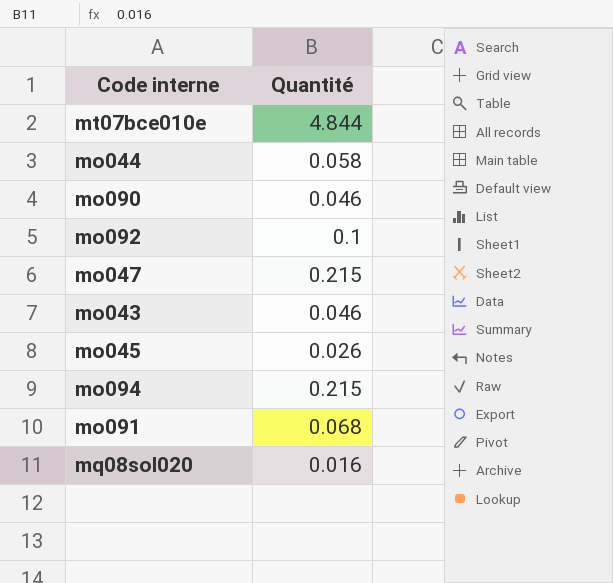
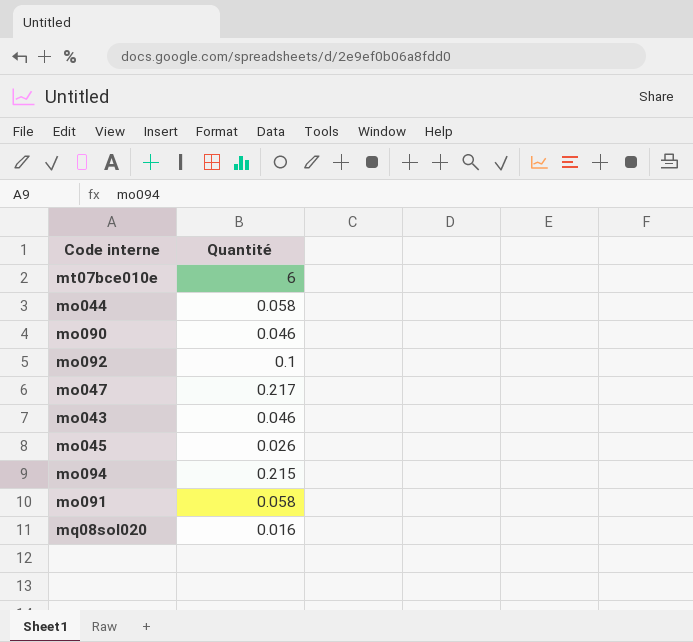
mt07bce010e | Quantité: 4.844 -> 6
mo047 | Quantité: 0.215 -> 0.217
mo091 | Quantité: 0.068 -> 0.058

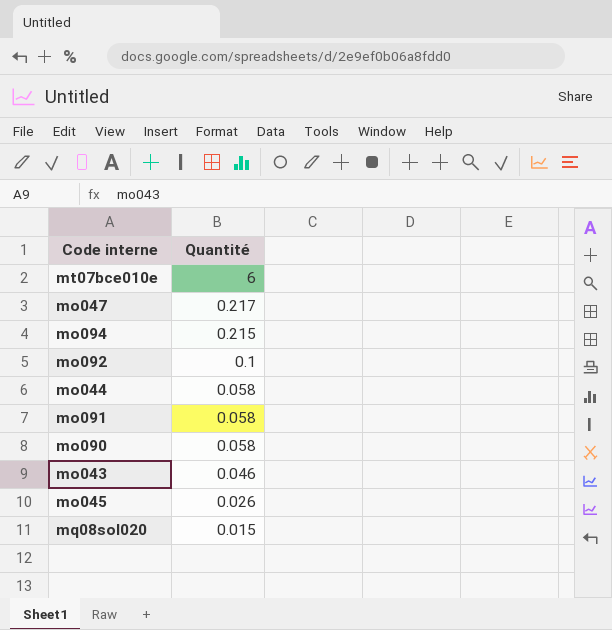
row order: none -> Quantité descending
mo090 | Quantité: 0.046 -> 0.058
mq08sol020 | Quantité: 0.016 -> 0.015

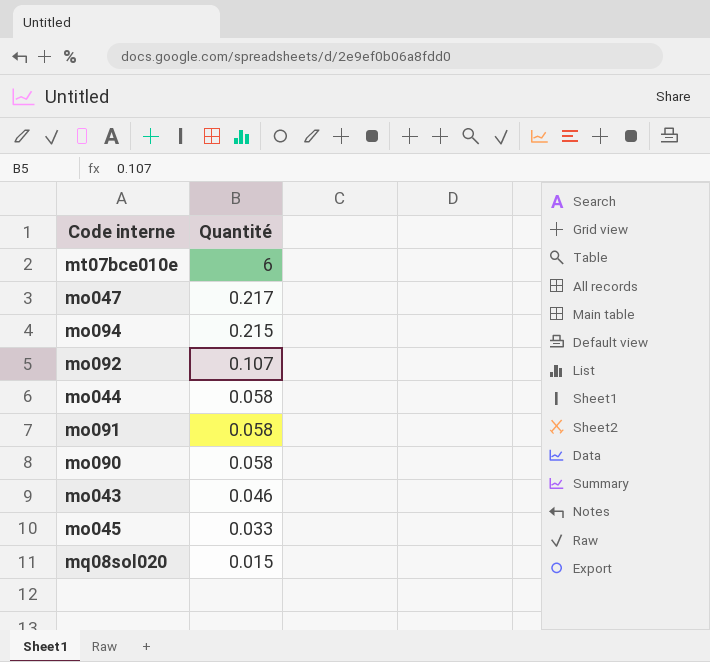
mo092 | Quantité: 0.1 -> 0.107
mo045 | Quantité: 0.026 -> 0.033

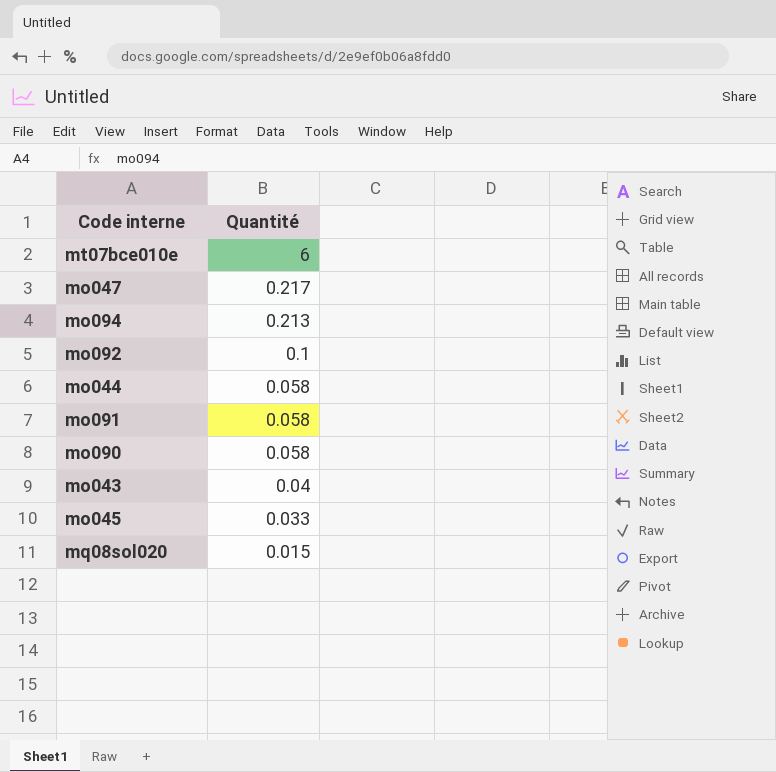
mo094 | Quantité: 0.215 -> 0.213
mo092 | Quantité: 0.107 -> 0.1
mo043 | Quantité: 0.046 -> 0.04

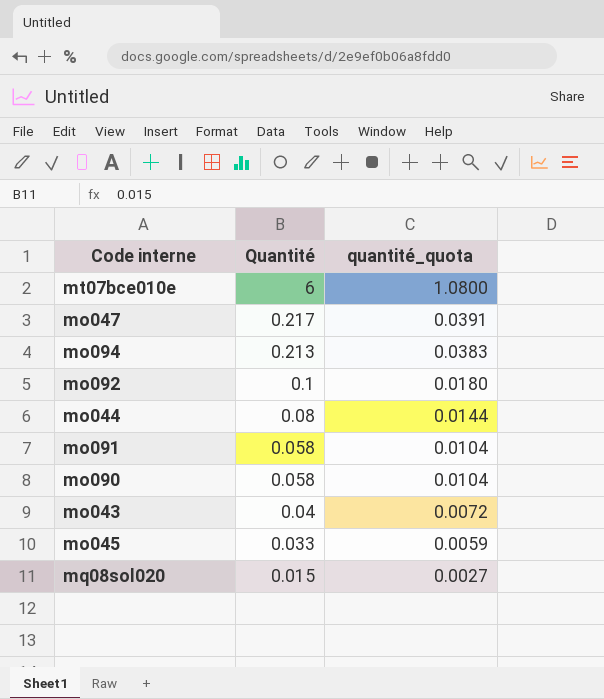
column quantité_quota | formula: none -> [Quantité] * 0.18
mo044 | Quantité: 0.058 -> 0.08

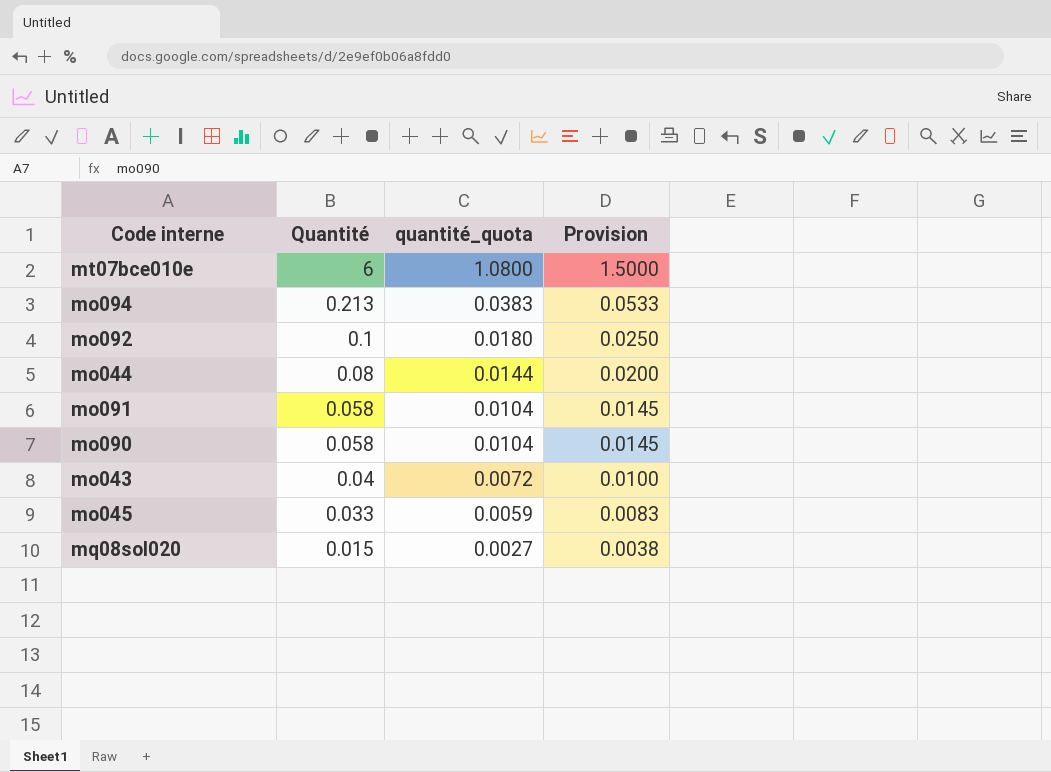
column Provision | formula: none -> [Quantité] * 0.25
row mo047: 0.217 | 0.0391 -> none

